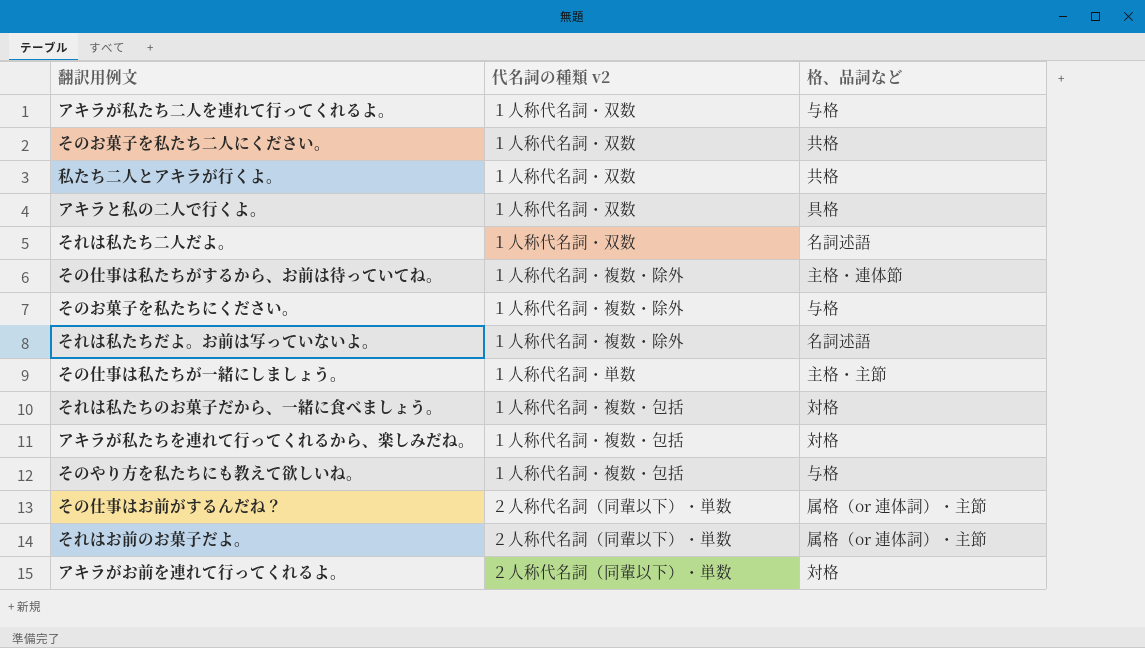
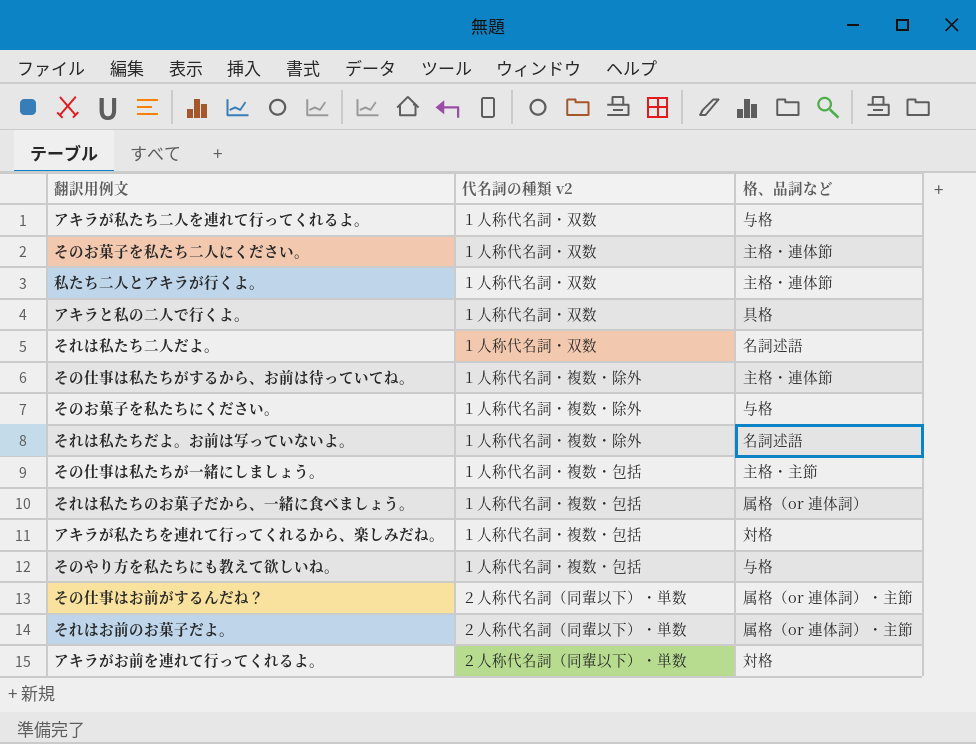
そのお菓子を私たち二人にください。 | 格、品詞など: 共格 -> 主格・連体節
私たち二人とアキラが行くよ。 | 格、品詞など: 共格 -> 主格・連体節
その仕事は私たちが一緒にしましょう。 | 代名詞の種類 v2: １人称代名詞・単数 -> １人称代名詞・複数・包括
それは私たちのお菓子だから、一緒に食べましょう。 | 格、品詞など: 対格 -> 属格（or 連体詞）

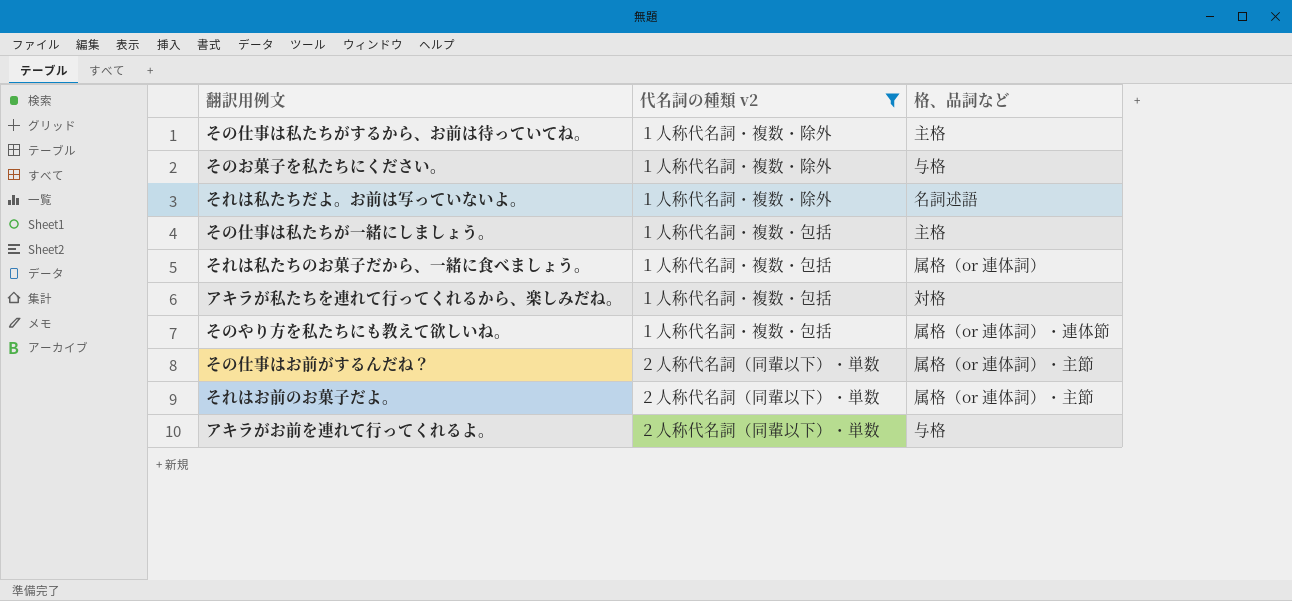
filter: none -> 代名詞の種類 v2 != １人称代名詞・双数
その仕事は私たちがするから、お前は待っていてね。 | 格、品詞など: 主格・連体節 -> 主格
その仕事は私たちが一緒にしましょう。 | 格、品詞など: 主格・主節 -> 主格
そのやり方を私たちにも教えて欲しいね。 | 格、品詞など: 与格 -> 属格（or 連体詞）・連体節
アキラがお前を連れて行ってくれるよ。 | 格、品詞など: 対格 -> 与格

